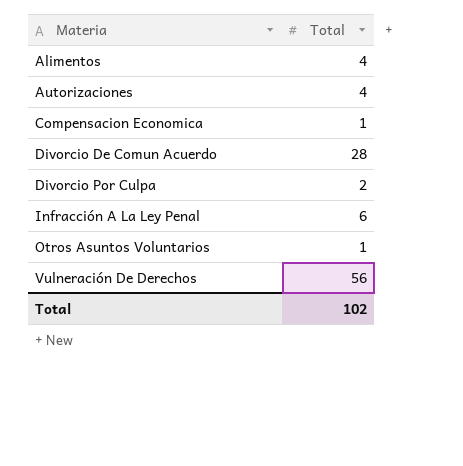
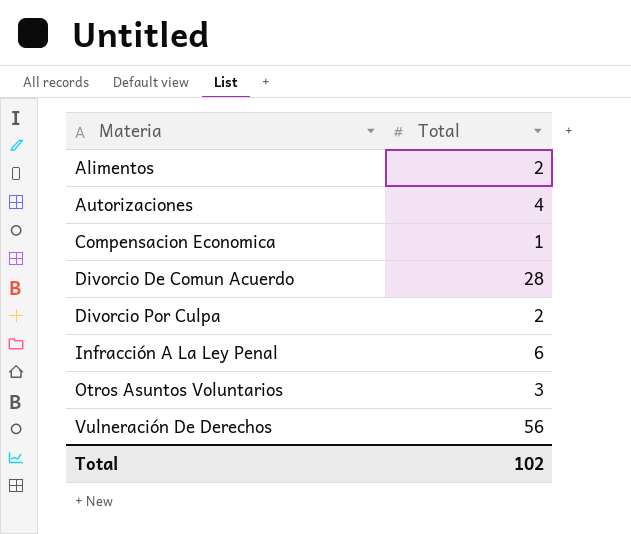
Alimentos | Total: 4 -> 2
Otros Asuntos Voluntarios | Total: 1 -> 3

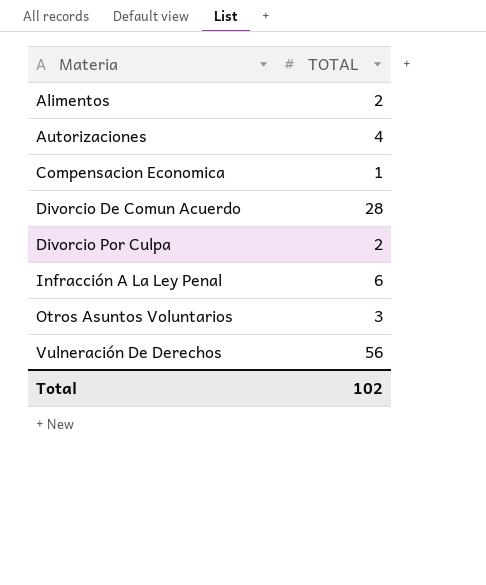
column name: Total -> TOTAL

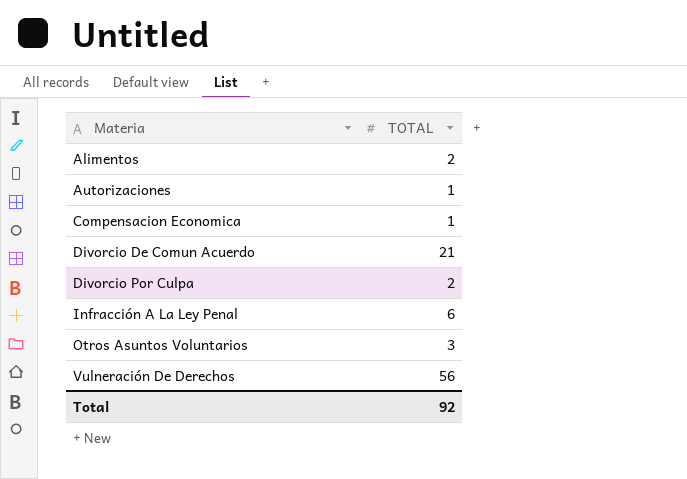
Autorizaciones | TOTAL: 4 -> 1
Divorcio De Comun Acuerdo | TOTAL: 28 -> 21
Total | TOTAL: 102 -> 92

